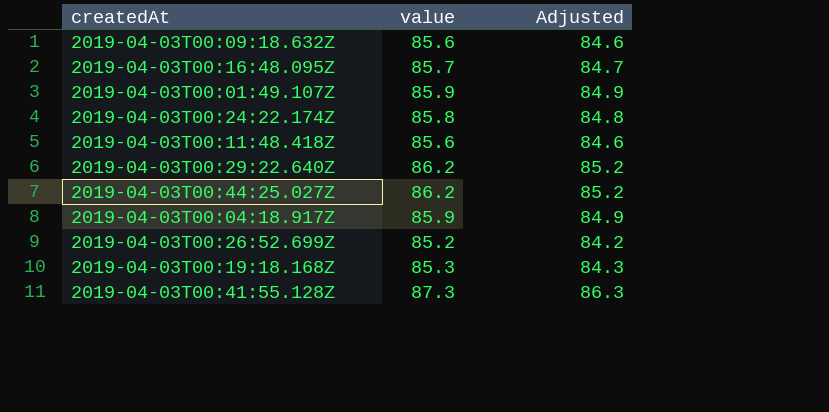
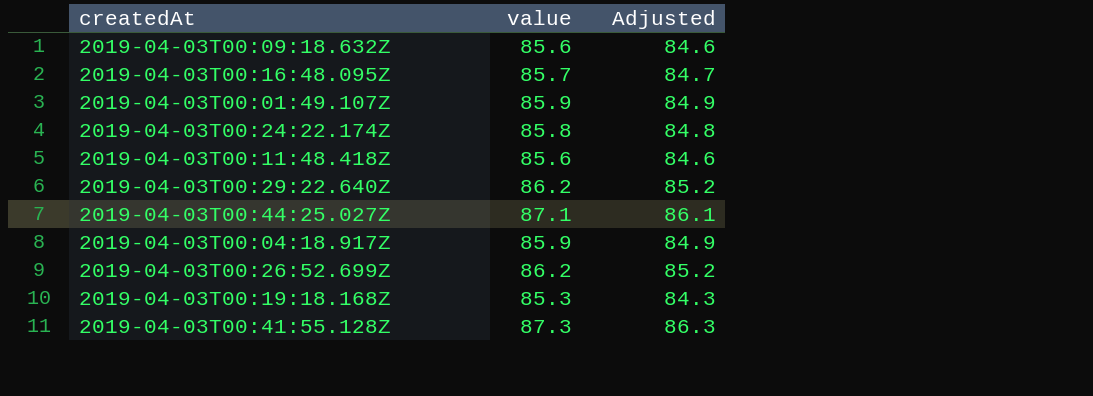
2019-04-03T00:44:25.027Z | value: 86.2 -> 87.1
2019-04-03T00:44:25.027Z | Adjusted: 85.2 -> 86.1
2019-04-03T00:26:52.699Z | value: 85.2 -> 86.2
2019-04-03T00:26:52.699Z | Adjusted: 84.2 -> 85.2

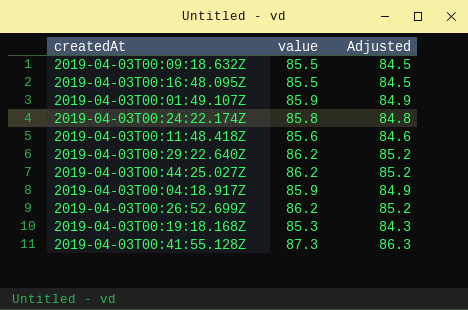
2019-04-03T00:09:18.632Z | value: 85.6 -> 85.5
2019-04-03T00:09:18.632Z | Adjusted: 84.6 -> 84.5
2019-04-03T00:16:48.095Z | value: 85.7 -> 85.5
2019-04-03T00:16:48.095Z | Adjusted: 84.7 -> 84.5
2019-04-03T00:44:25.027Z | value: 87.1 -> 86.2
2019-04-03T00:44:25.027Z | Adjusted: 86.1 -> 85.2

